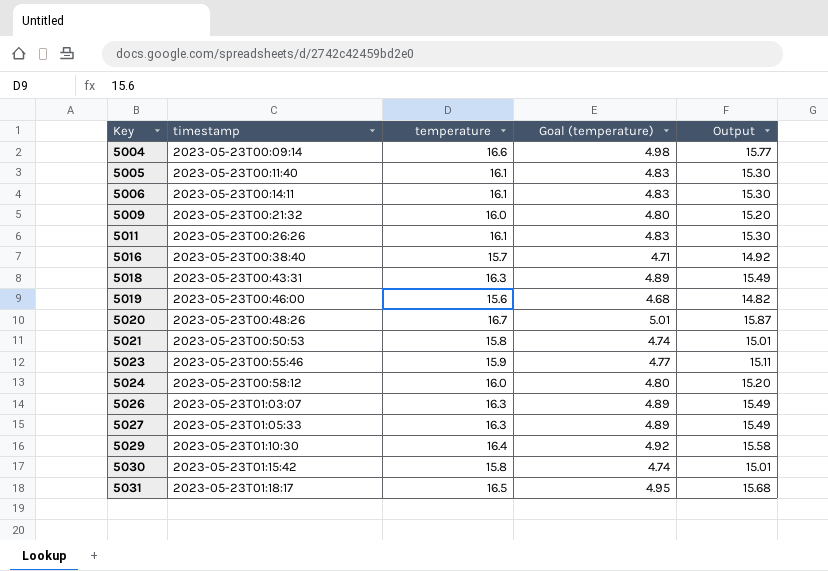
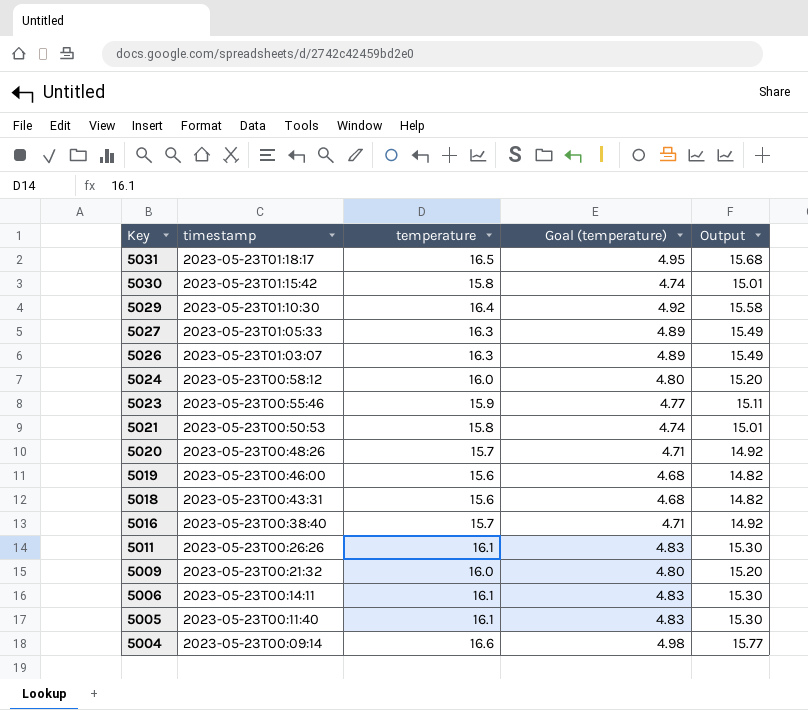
row order: Key ascending -> Key descending
5020 | temperature: 16.7 -> 15.7
5020 | Goal (temperature): 5.01 -> 4.71
5020 | Output: 15.87 -> 14.92
5018 | temperature: 16.3 -> 15.6
5018 | Goal (temperature): 4.89 -> 4.68
5018 | Output: 15.49 -> 14.82

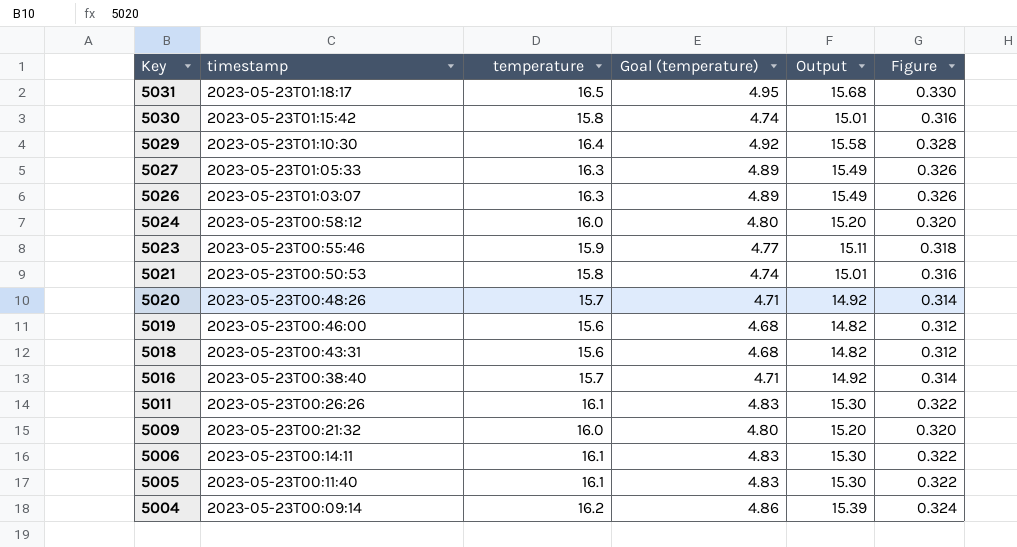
column Figure | formula: none -> [temperature] * 0.02
5004 | temperature: 16.6 -> 16.2
5004 | Goal (temperature): 4.98 -> 4.86
5004 | Output: 15.77 -> 15.39

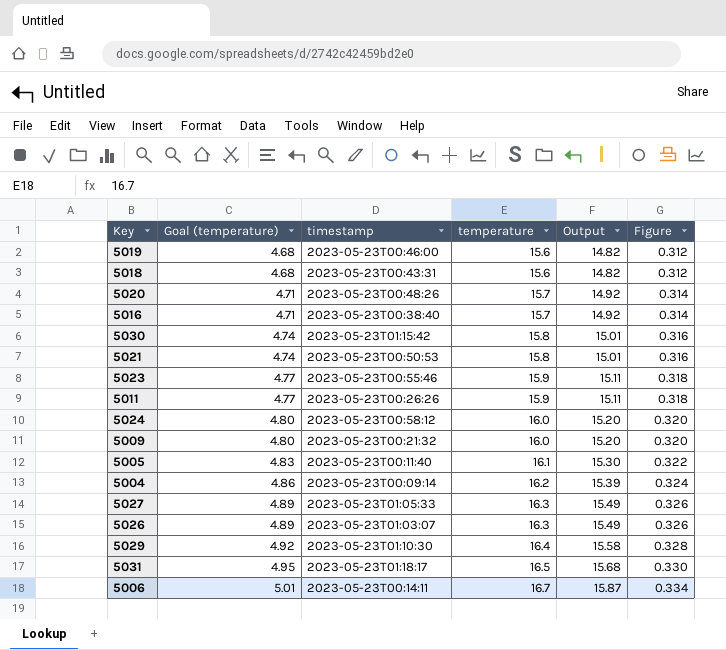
row order: Key descending -> Goal (temperature) ascending
column Goal (temperature) | position: 4 -> 2
5011 | Goal (temperature): 4.83 -> 4.77
5011 | temperature: 16.1 -> 15.9
5011 | Output: 15.30 -> 15.11
5011 | Figure: 0.322 -> 0.318
5006 | Goal (temperature): 4.83 -> 5.01
5006 | temperature: 16.1 -> 16.7
5006 | Output: 15.30 -> 15.87
5006 | Figure: 0.322 -> 0.334

